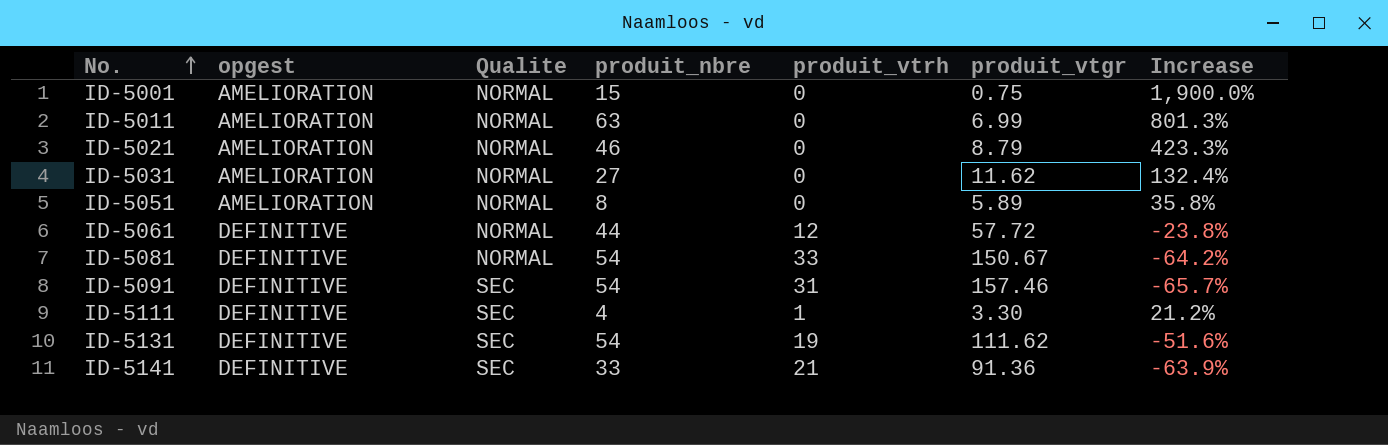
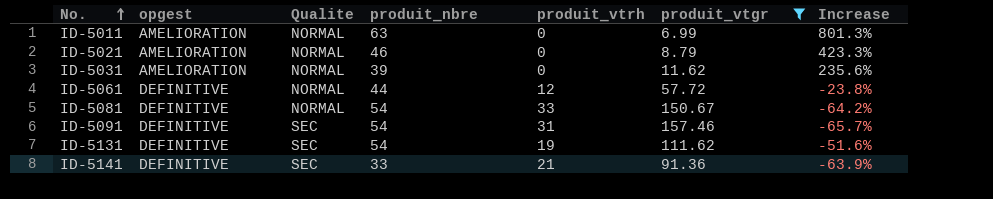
filter: none -> produit_vtgr >= 6.99
ID-5031 | produit_nbre: 27 -> 39
ID-5031 | Increase: 132.4% -> 235.6%

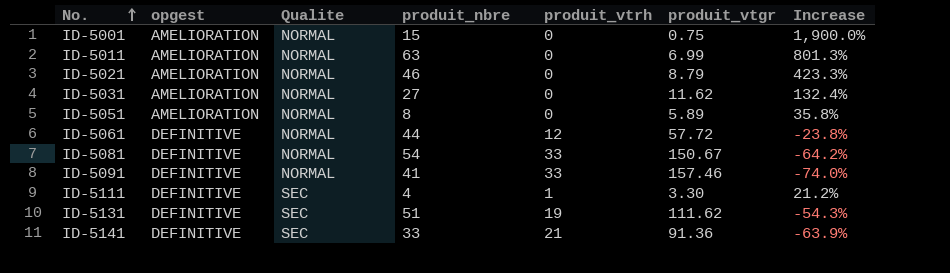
filter: produit_vtgr >= 6.99 -> none
ID-5031 | produit_nbre: 39 -> 27
ID-5031 | Increase: 235.6% -> 132.4%
ID-5091 | Qualite: SEC -> NORMAL
ID-5091 | produit_nbre: 54 -> 41
ID-5091 | produit_vtrh: 31 -> 33
ID-5091 | Increase: -65.7% -> -74.0%
ID-5131 | produit_nbre: 54 -> 51
ID-5131 | Increase: -51.6% -> -54.3%

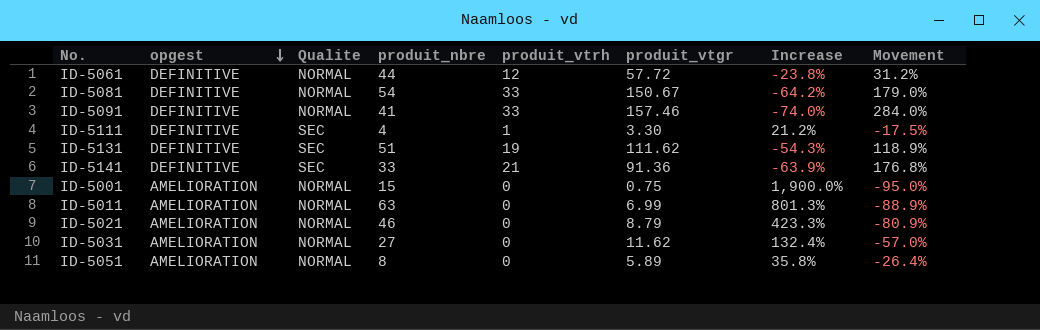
row order: No. ascending -> opgest descending
column Movement | formula: none -> ([produit_vtgr] - [produit_nbre]) / [produit_nbre]

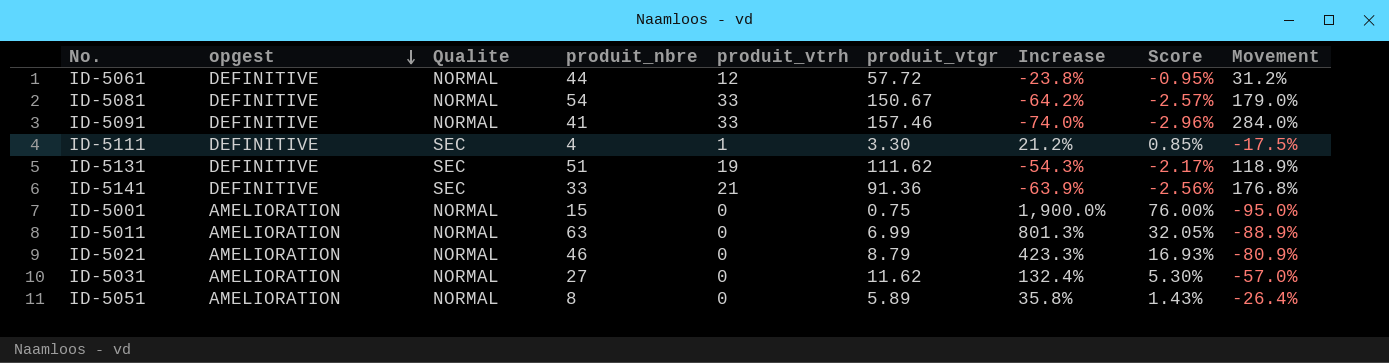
column Score | formula: none -> [Increase] * 0.04

